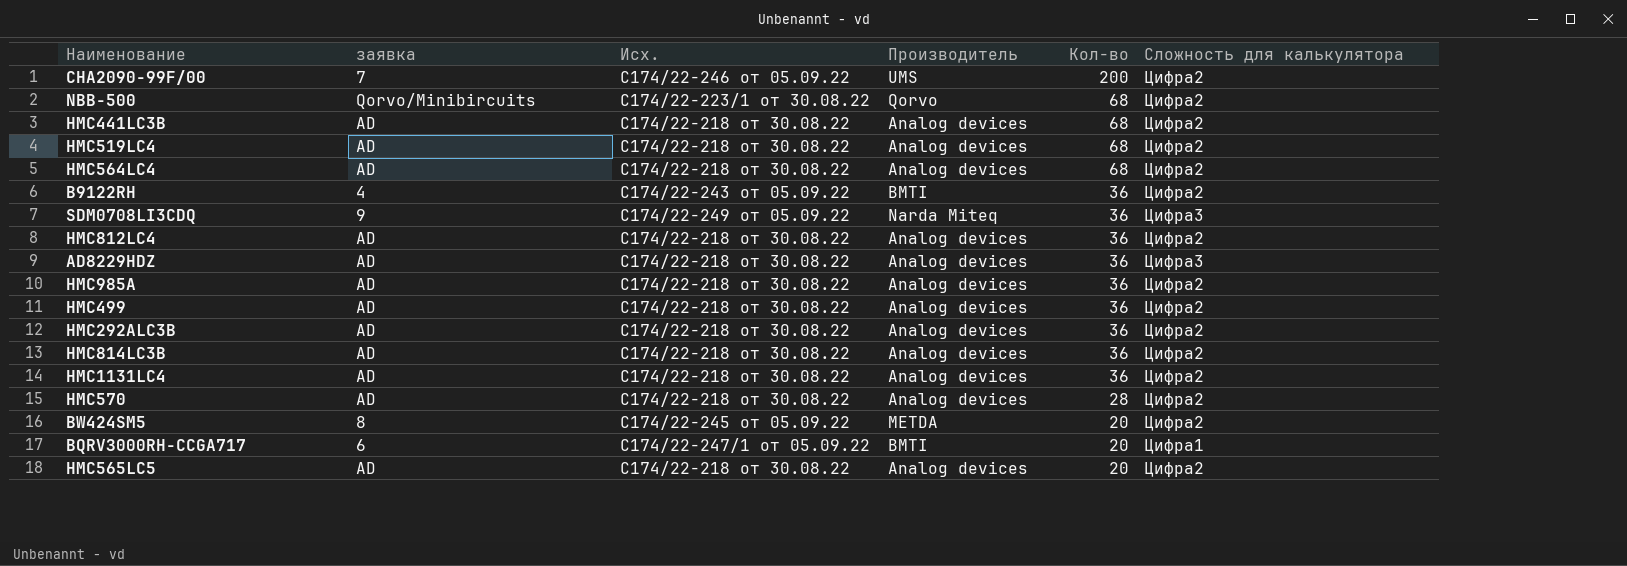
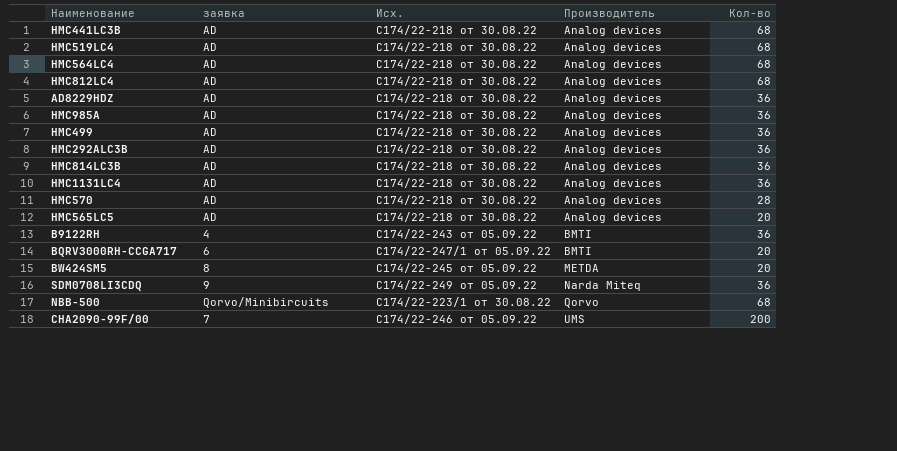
row order: Кол-во descending -> Производитель ascending
column Сложность для калькулятора | position: 6 -> none
HMC812LC4 | Кол-во: 36 -> 68

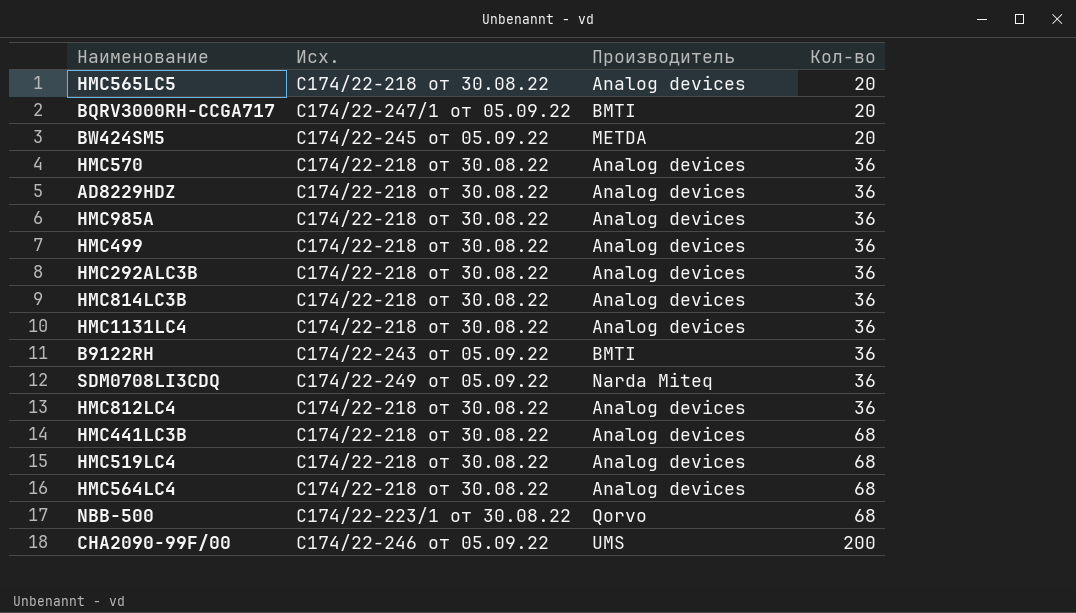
row order: Производитель ascending -> Кол-во ascending
column заявка | position: 2 -> none
HMC570 | Кол-во: 28 -> 36
HMC812LC4 | Кол-во: 68 -> 36

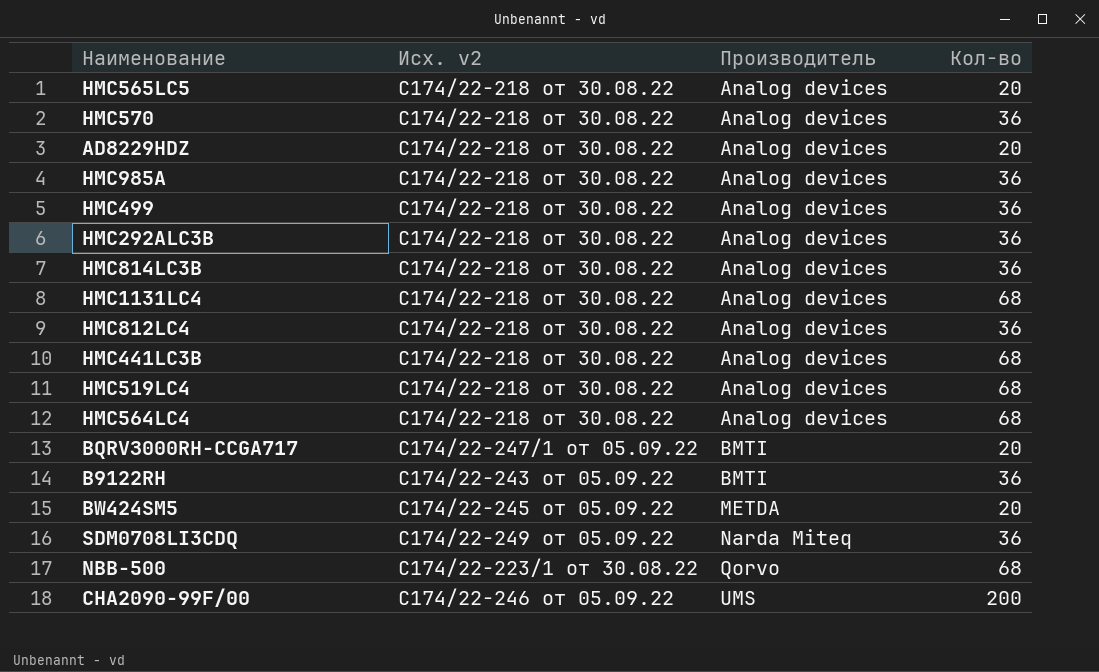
row order: Кол-во ascending -> Производитель ascending
column name: Исх. -> Исх. v2
AD8229HDZ | Кол-во: 36 -> 20
HMC1131LC4 | Кол-во: 36 -> 68

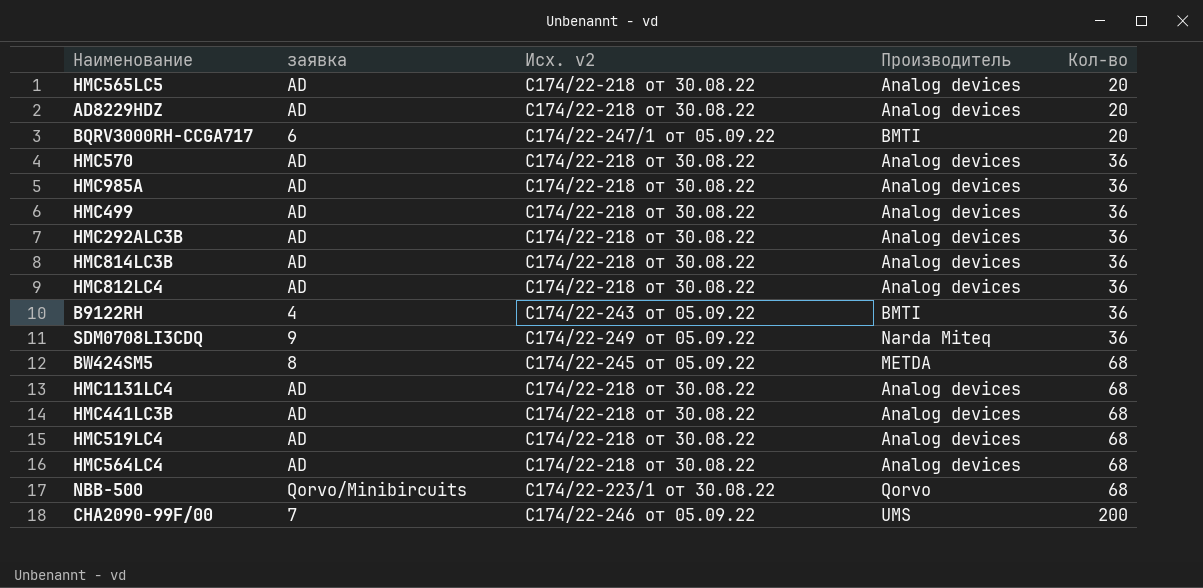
row order: Производитель ascending -> Кол-во ascending
column заявка | position: none -> 2
BW424SM5 | Кол-во: 20 -> 68

